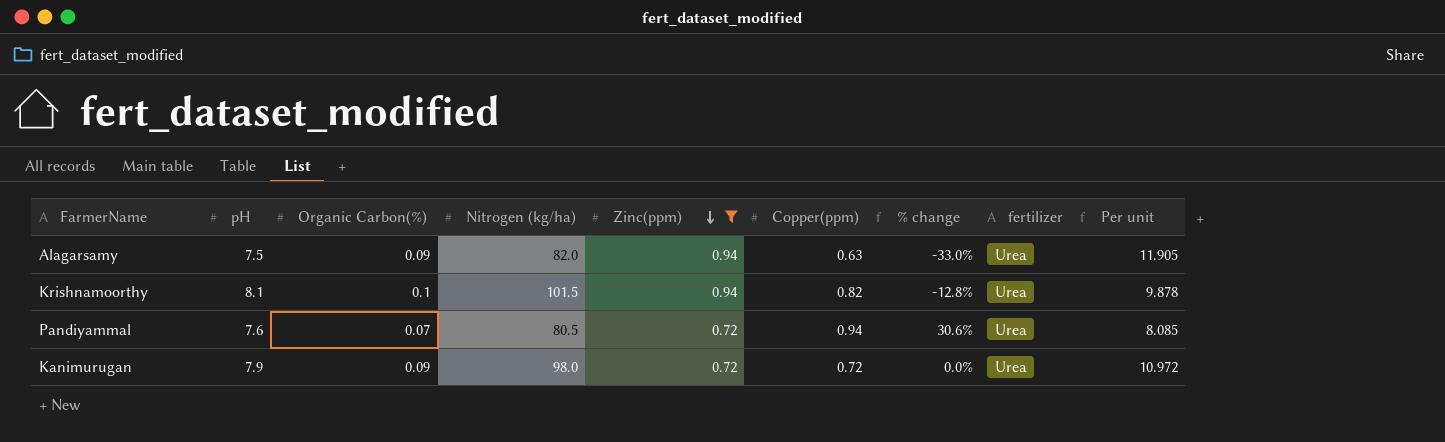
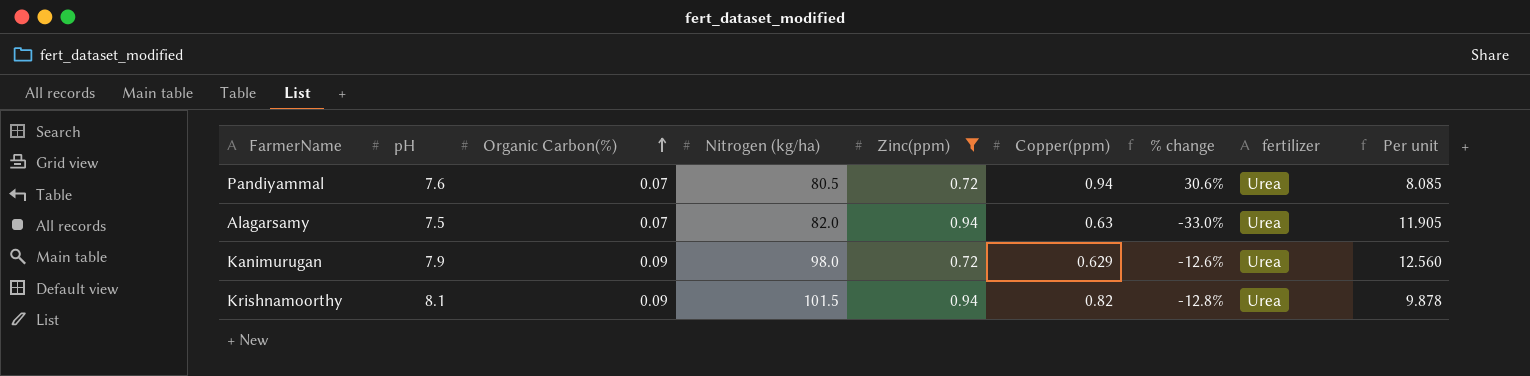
row order: Zinc(ppm) descending -> Organic Carbon(%) ascending
Alagarsamy | Organic Carbon(%): 0.09 -> 0.07
Kanimurugan | Copper(ppm): 0.72 -> 0.629
Kanimurugan | % change: 0.0% -> -12.6%
Kanimurugan | Per unit: 10.972 -> 12.560
Krishnamoorthy | Organic Carbon(%): 0.1 -> 0.09

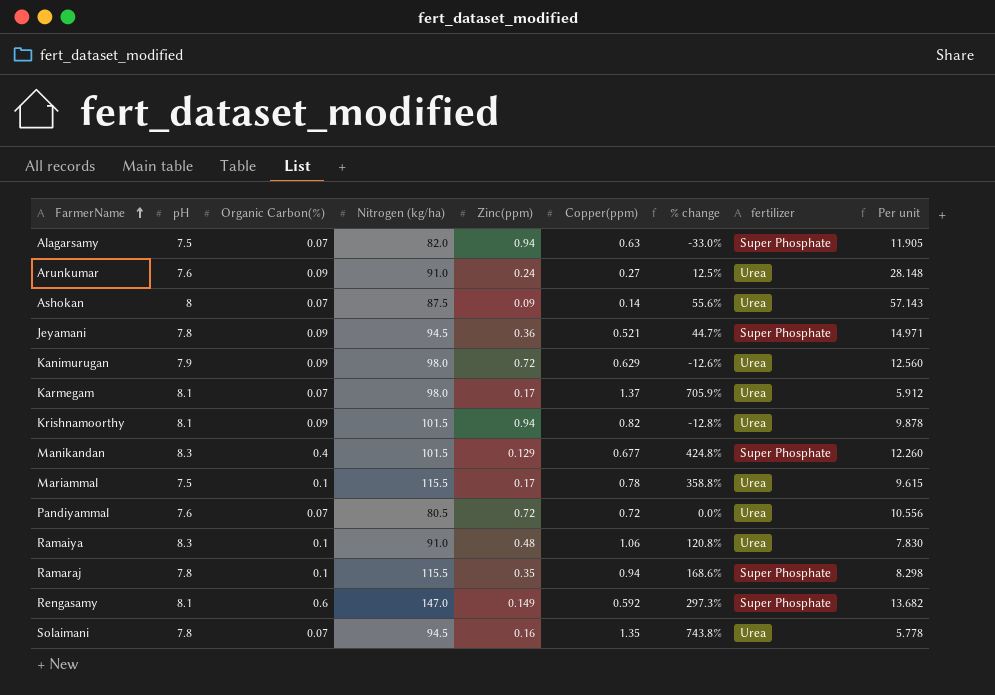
filter: Zinc(ppm) >= 0.72 -> none
row order: Organic Carbon(%) ascending -> FarmerName ascending
Alagarsamy | fertilizer: Urea -> Super Phosphate
Pandiyammal | Copper(ppm): 0.94 -> 0.72
Pandiyammal | % change: 30.6% -> 0.0%
Pandiyammal | Per unit: 8.085 -> 10.556

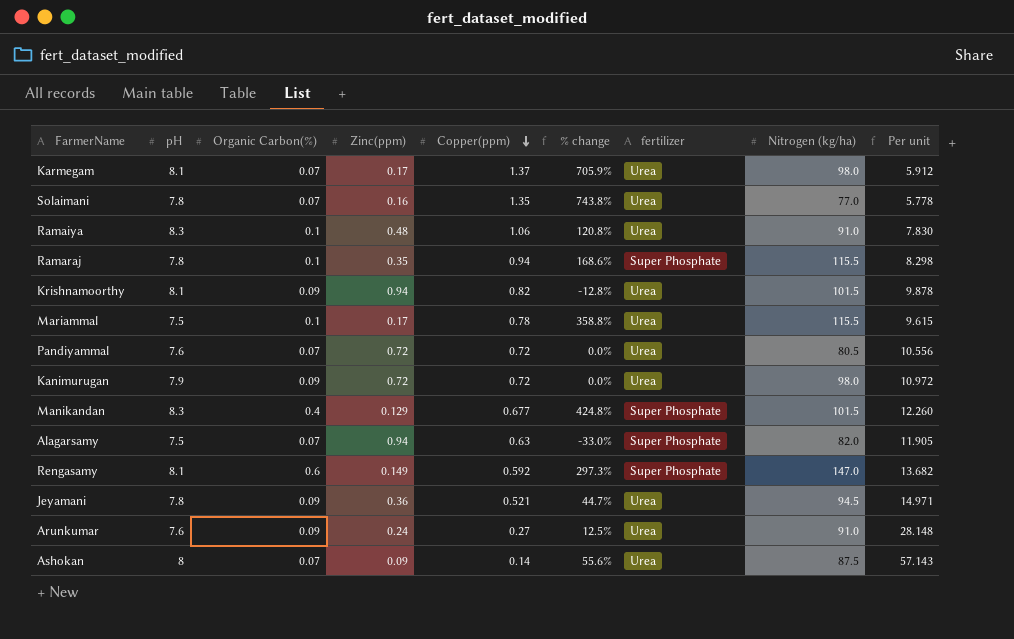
row order: FarmerName ascending -> Copper(ppm) descending
column Nitrogen (kg/ha) | position: 4 -> 8
Solaimani | Nitrogen (kg/ha): 94.5 -> 77.0
Kanimurugan | Copper(ppm): 0.629 -> 0.72
Kanimurugan | % change: -12.6% -> 0.0%
Kanimurugan | Per unit: 12.560 -> 10.972
Jeyamani | fertilizer: Super Phosphate -> Urea

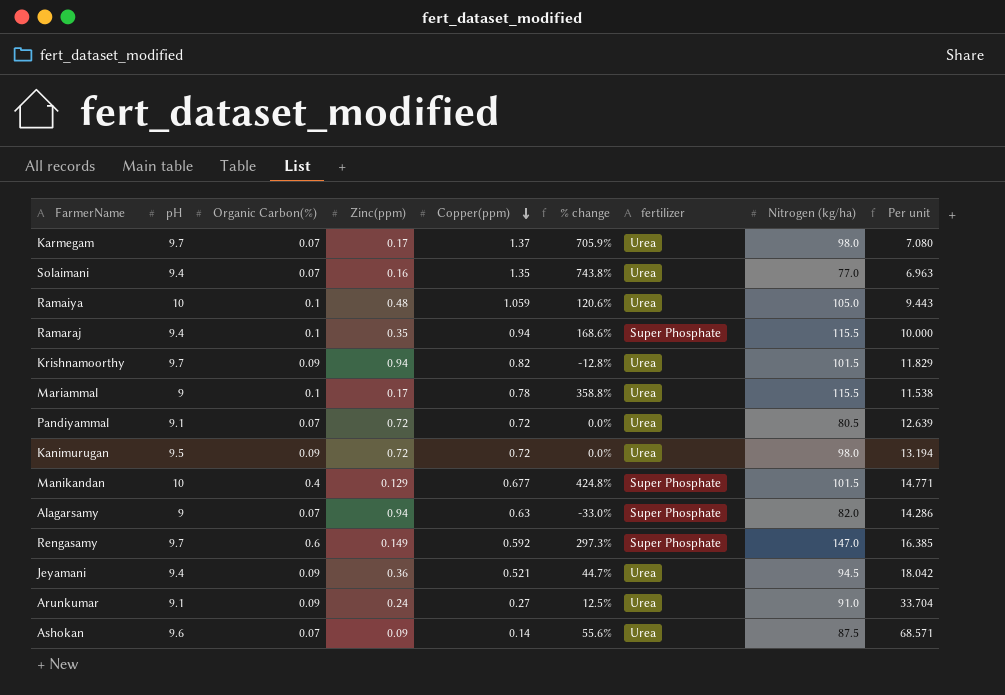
Karmegam | pH: 8.1 -> 9.7
Karmegam | Per unit: 5.912 -> 7.080
Solaimani | pH: 7.8 -> 9.4
Solaimani | Per unit: 5.778 -> 6.963
Ramaiya | pH: 8.3 -> 10
Ramaiya | Copper(ppm): 1.06 -> 1.059
Ramaiya | % change: 120.8% -> 120.6%
Ramaiya | Nitrogen (kg/ha): 91.0 -> 105.0
Ramaiya | Per unit: 7.830 -> 9.443
Ramaraj | pH: 7.8 -> 9.4
Ramaraj | Per unit: 8.298 -> 10.000
Krishnamoorthy | pH: 8.1 -> 9.7
Krishnamoorthy | Per unit: 9.878 -> 11.829
Mariammal | pH: 7.5 -> 9
Mariammal | Per unit: 9.615 -> 11.538
Pandiyammal | pH: 7.6 -> 9.1
Pandiyammal | Per unit: 10.556 -> 12.639
Kanimurugan | pH: 7.9 -> 9.5
Kanimurugan | Per unit: 10.972 -> 13.194
Manikandan | pH: 8.3 -> 10
Manikandan | Per unit: 12.260 -> 14.771
Alagarsamy | pH: 7.5 -> 9
Alagarsamy | Per unit: 11.905 -> 14.286
Rengasamy | pH: 8.1 -> 9.7
Rengasamy | Per unit: 13.682 -> 16.385
Jeyamani | pH: 7.8 -> 9.4
Jeyamani | Per unit: 14.971 -> 18.042
Arunkumar | pH: 7.6 -> 9.1
Arunkumar | Per unit: 28.148 -> 33.704
Ashokan | pH: 8 -> 9.6
Ashokan | Per unit: 57.143 -> 68.571

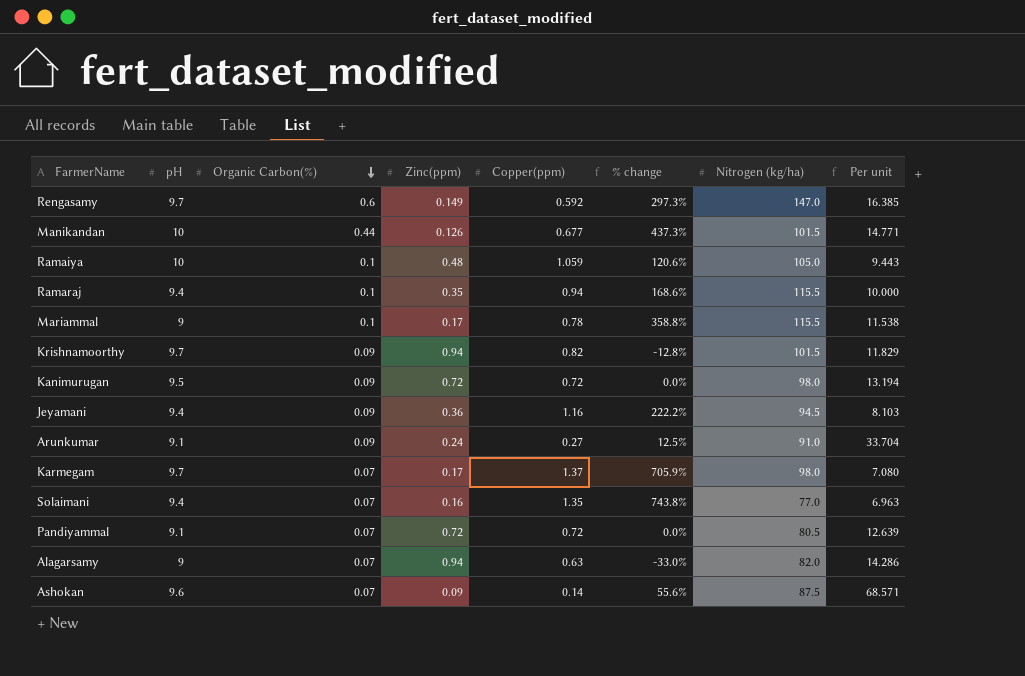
row order: Copper(ppm) descending -> Organic Carbon(%) descending
column fertilizer | position: 7 -> none
Manikandan | Organic Carbon(%): 0.4 -> 0.44
Manikandan | Zinc(ppm): 0.129 -> 0.126
Manikandan | % change: 424.8% -> 437.3%
Jeyamani | Copper(ppm): 0.521 -> 1.16
Jeyamani | % change: 44.7% -> 222.2%
Jeyamani | Per unit: 18.042 -> 8.103

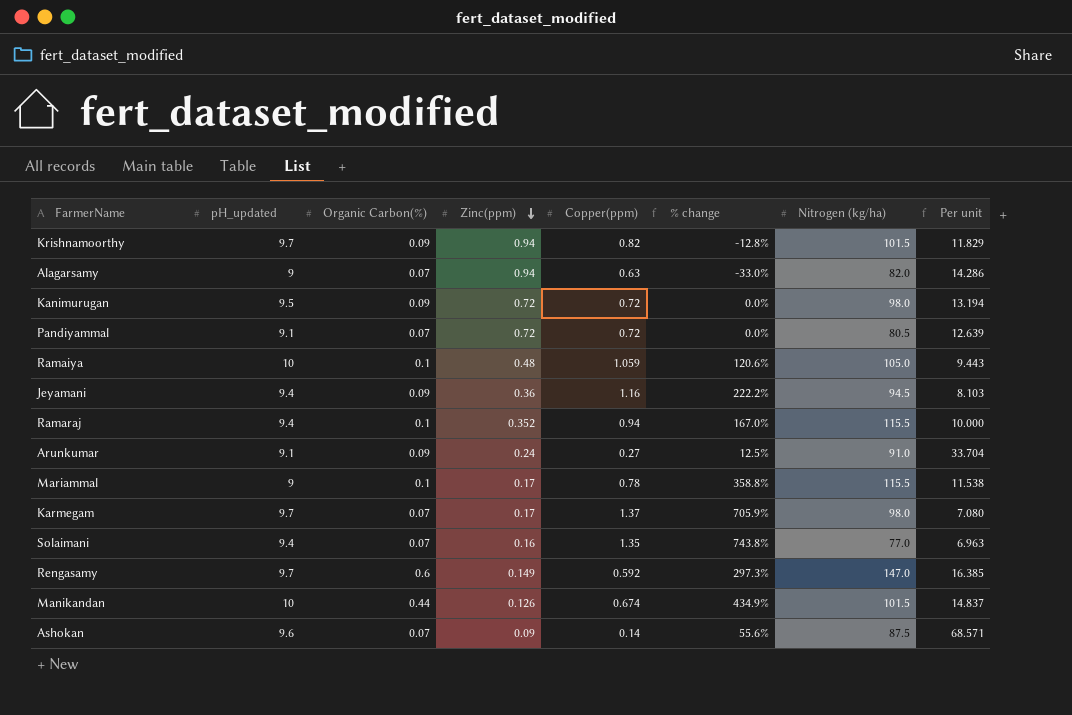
row order: Organic Carbon(%) descending -> Zinc(ppm) descending
column name: pH -> pH_updated
Ramaraj | Zinc(ppm): 0.35 -> 0.352
Ramaraj | % change: 168.6% -> 167.0%
Manikandan | Copper(ppm): 0.677 -> 0.674
Manikandan | % change: 437.3% -> 434.9%
Manikandan | Per unit: 14.771 -> 14.837

